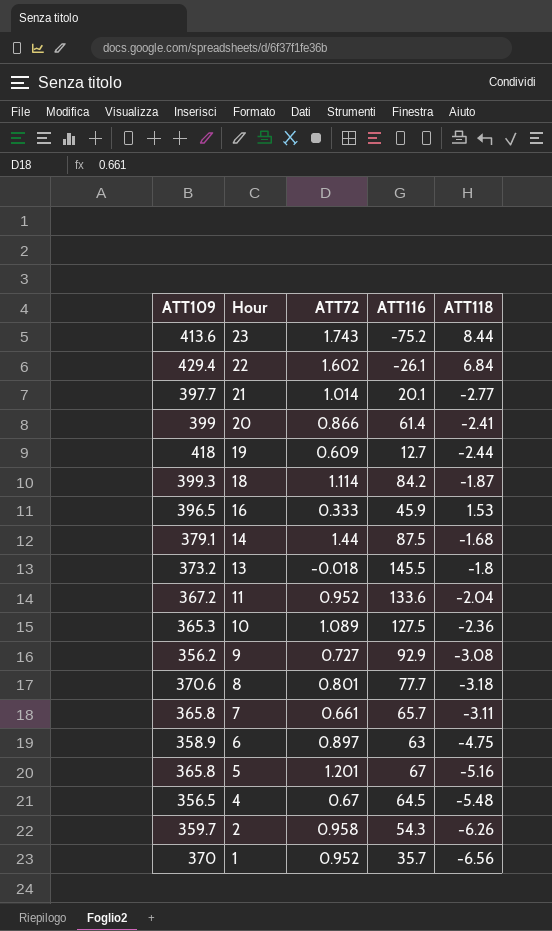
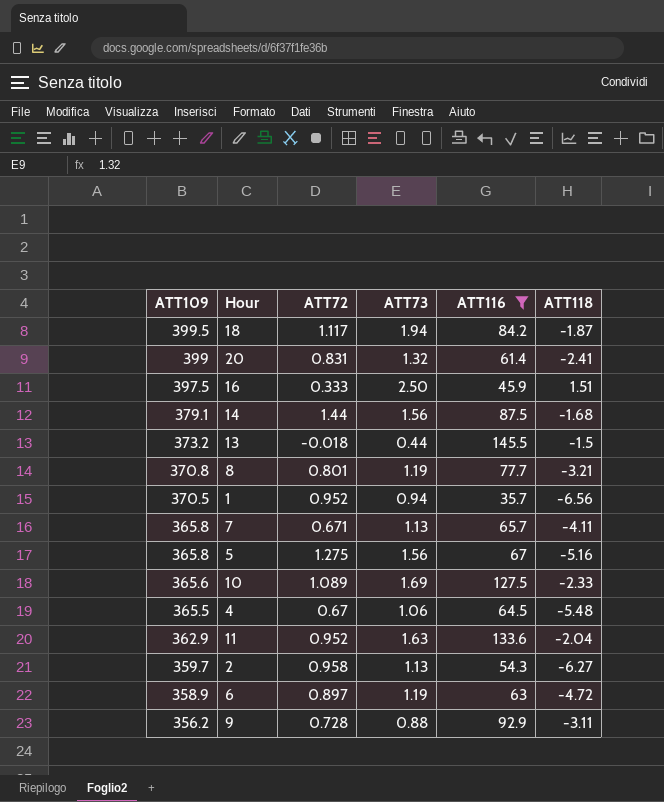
filter: none -> ATT116 >= 35.7
row order: Hour descending -> ATT109 descending
column ATT73 | position: none -> 4
18 | ATT109: 399.3 -> 399.5
18 | ATT72: 1.114 -> 1.117
20 | ATT72: 0.866 -> 0.831
16 | ATT109: 396.5 -> 397.5
16 | ATT118: 1.53 -> 1.51
13 | ATT118: -1.8 -> -1.5
8 | ATT109: 370.6 -> 370.8
8 | ATT118: -3.18 -> -3.21
1 | ATT109: 370 -> 370.5
7 | ATT72: 0.661 -> 0.671
7 | ATT118: -3.11 -> -4.11
5 | ATT72: 1.201 -> 1.275
10 | ATT109: 365.3 -> 365.6
10 | ATT118: -2.36 -> -2.33
4 | ATT109: 356.5 -> 365.5
11 | ATT109: 367.2 -> 362.9
2 | ATT118: -6.26 -> -6.27
6 | ATT118: -4.75 -> -4.72
9 | ATT72: 0.727 -> 0.728
9 | ATT118: -3.08 -> -3.11

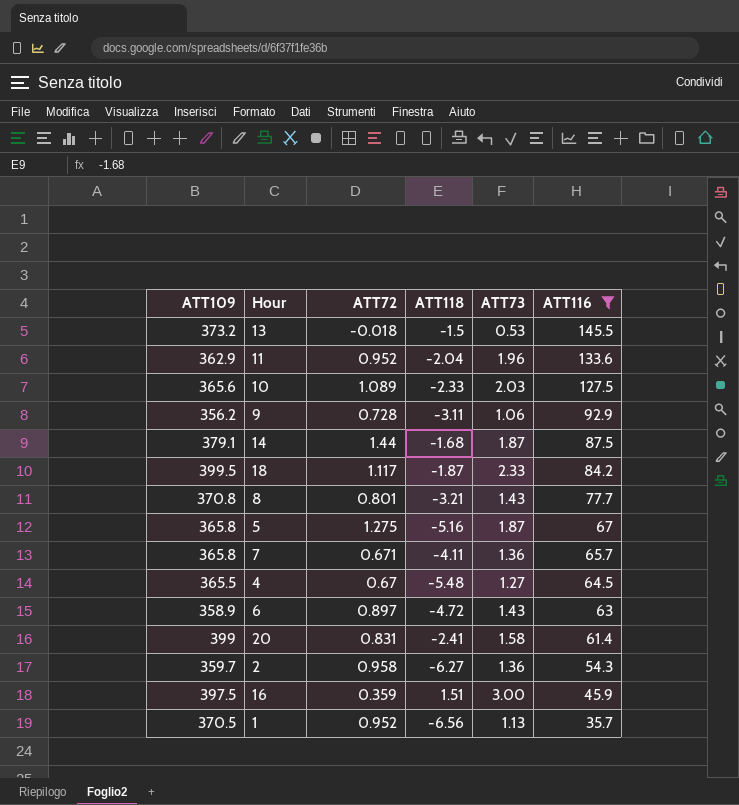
row order: ATT109 descending -> ATT116 descending
column ATT118 | position: 6 -> 4
13 | ATT73: 0.44 -> 0.53
11 | ATT73: 1.63 -> 1.96
10 | ATT73: 1.69 -> 2.03
9 | ATT73: 0.88 -> 1.06
14 | ATT73: 1.56 -> 1.87
18 | ATT73: 1.94 -> 2.33
8 | ATT73: 1.19 -> 1.43
5 | ATT73: 1.56 -> 1.87
7 | ATT73: 1.13 -> 1.36
4 | ATT73: 1.06 -> 1.27
6 | ATT73: 1.19 -> 1.43
20 | ATT73: 1.32 -> 1.58
2 | ATT73: 1.13 -> 1.36
16 | ATT72: 0.333 -> 0.359
16 | ATT73: 2.50 -> 3.00
1 | ATT73: 0.94 -> 1.13

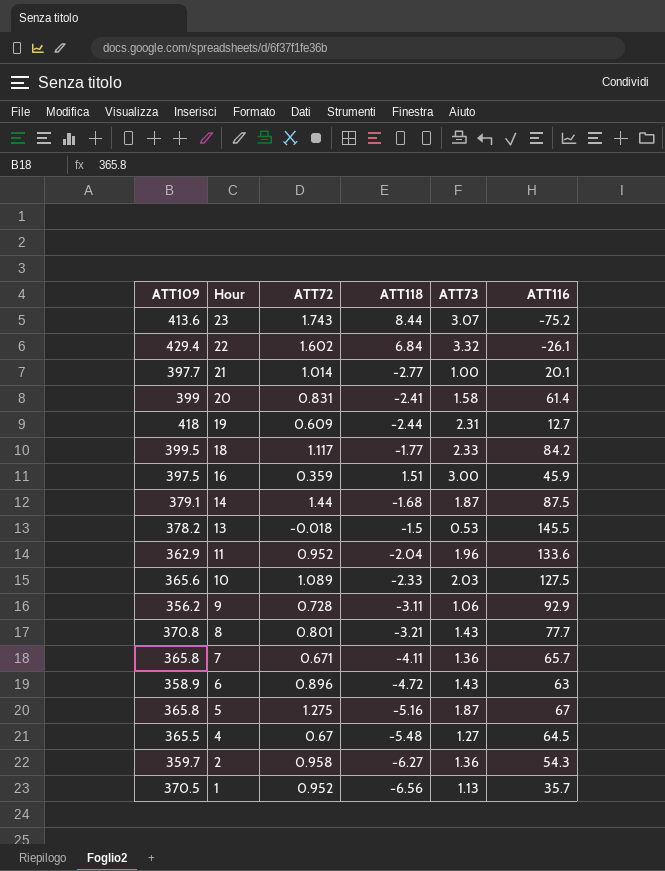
filter: ATT116 >= 35.7 -> none
row order: ATT116 descending -> Hour descending
18 | ATT118: -1.87 -> -1.77
13 | ATT109: 373.2 -> 378.2
6 | ATT72: 0.897 -> 0.896

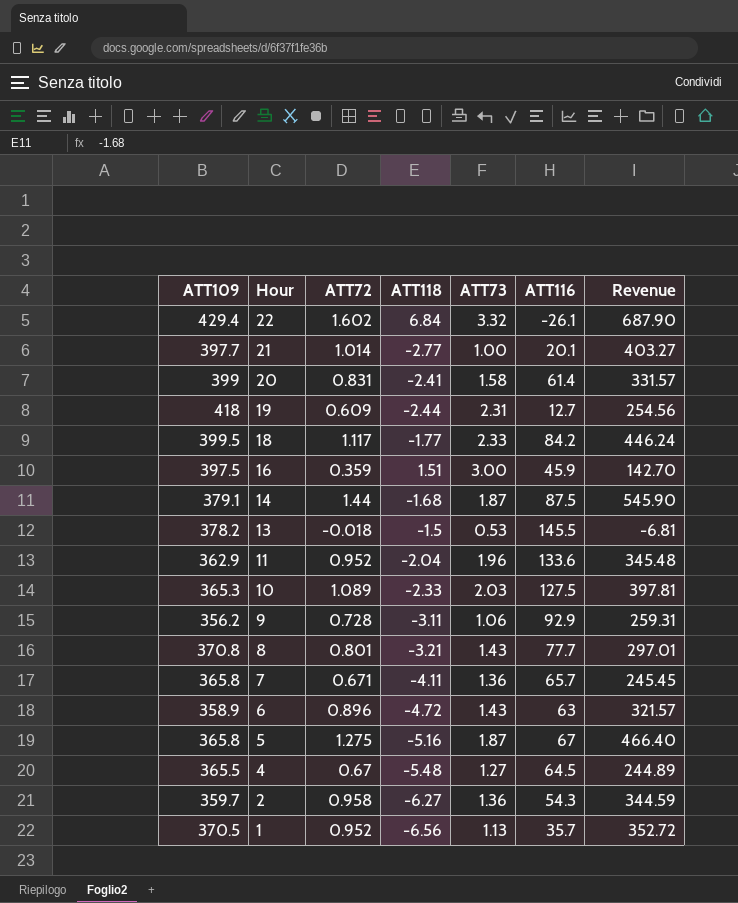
column Revenue | formula: none -> [ATT109] * [ATT72]
row 23: 413.6 | 1.743 | 8.44 | 3.07 | -75.2 -> none
10 | ATT109: 365.6 -> 365.3

